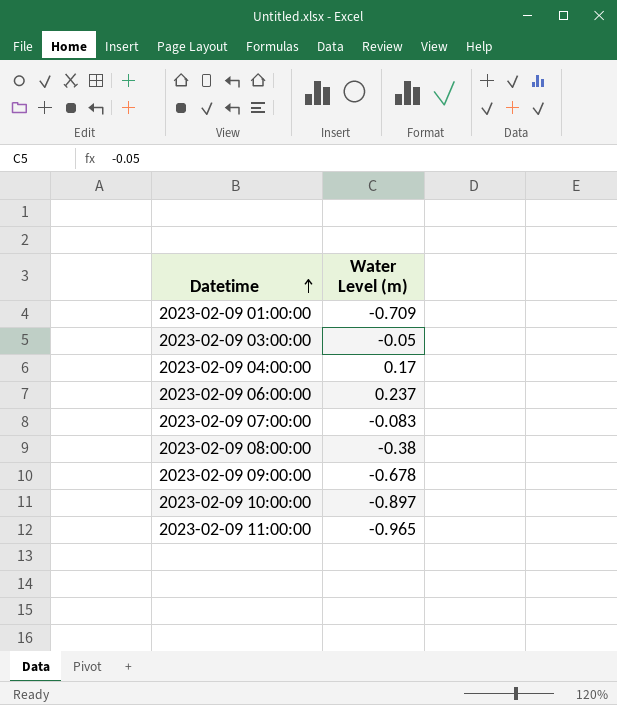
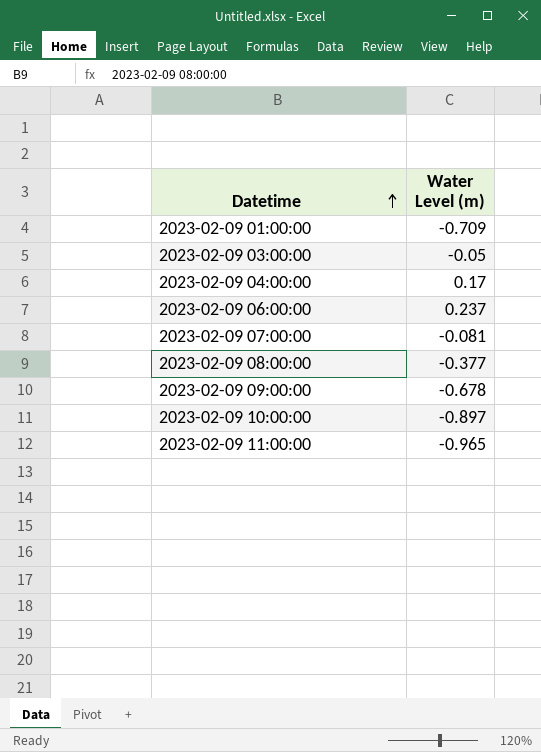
2023-02-09 07:00:00 | Water Level (m): -0.083 -> -0.081
2023-02-09 08:00:00 | Water Level (m): -0.38 -> -0.377

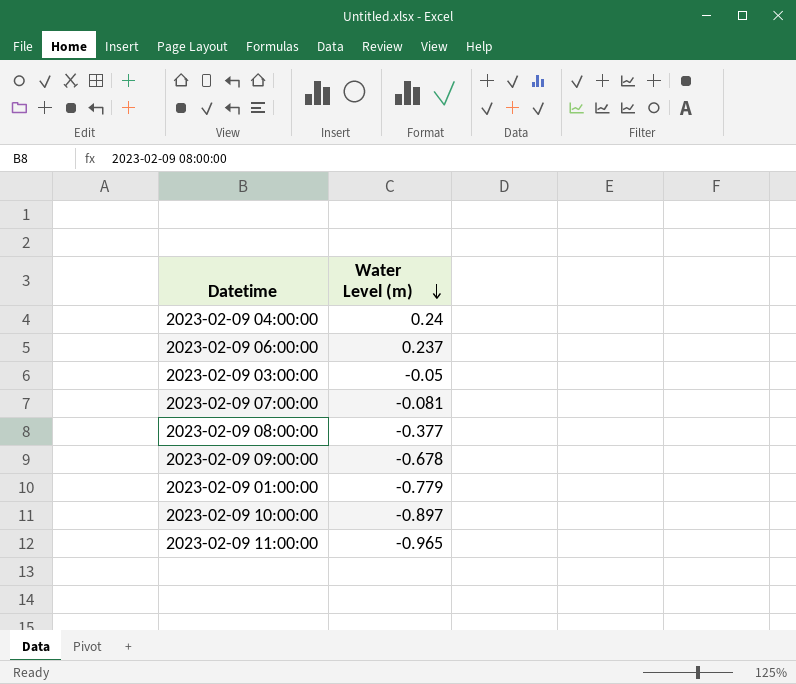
row order: Datetime ascending -> Water Level (m) descending
2023-02-09 04:00:00 | Water Level (m): 0.17 -> 0.24
2023-02-09 01:00:00 | Water Level (m): -0.709 -> -0.779

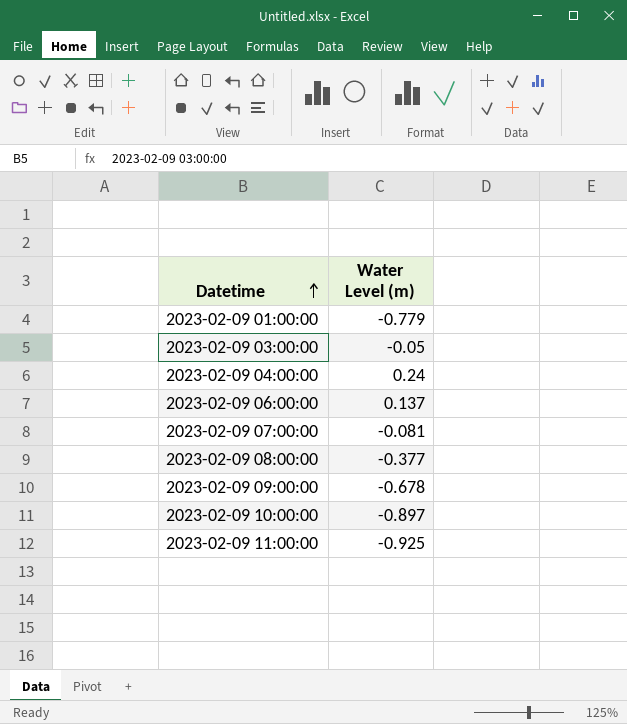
row order: Water Level (m) descending -> Datetime ascending
2023-02-09 06:00:00 | Water Level (m): 0.237 -> 0.137
2023-02-09 11:00:00 | Water Level (m): -0.965 -> -0.925

